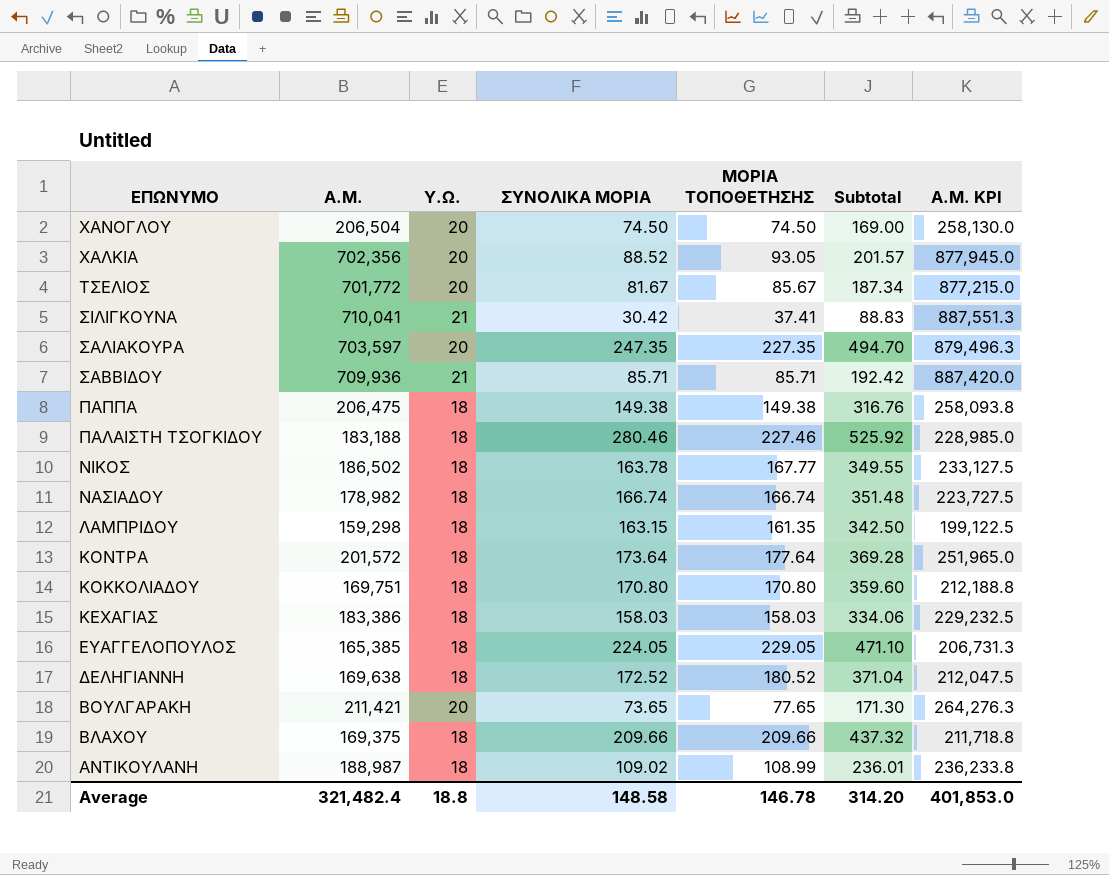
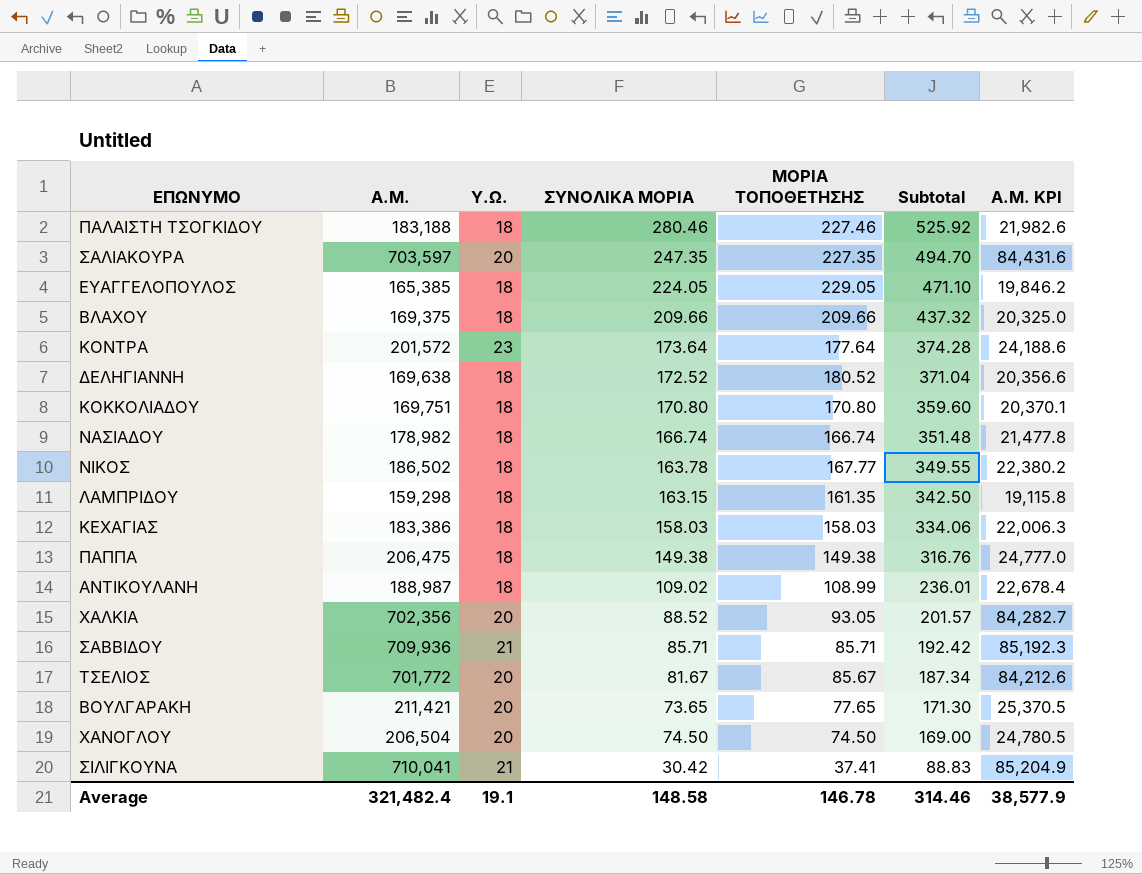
row order: ΕΠΩΝΥΜΟ descending -> Subtotal descending
column Α.Μ. KPI | formula: [Α.Μ.] * 1.25 -> [Α.Μ.] * 0.12
ΚΟΝΤΡΑ | Υ.Ω.: 18 -> 23
ΚΟΝΤΡΑ | Subtotal: 369.28 -> 374.28
Average | Υ.Ω.: 18.8 -> 19.1
Average | Subtotal: 314.20 -> 314.46
Average | Α.Μ. KPI: 401,853.0 -> 38,577.9

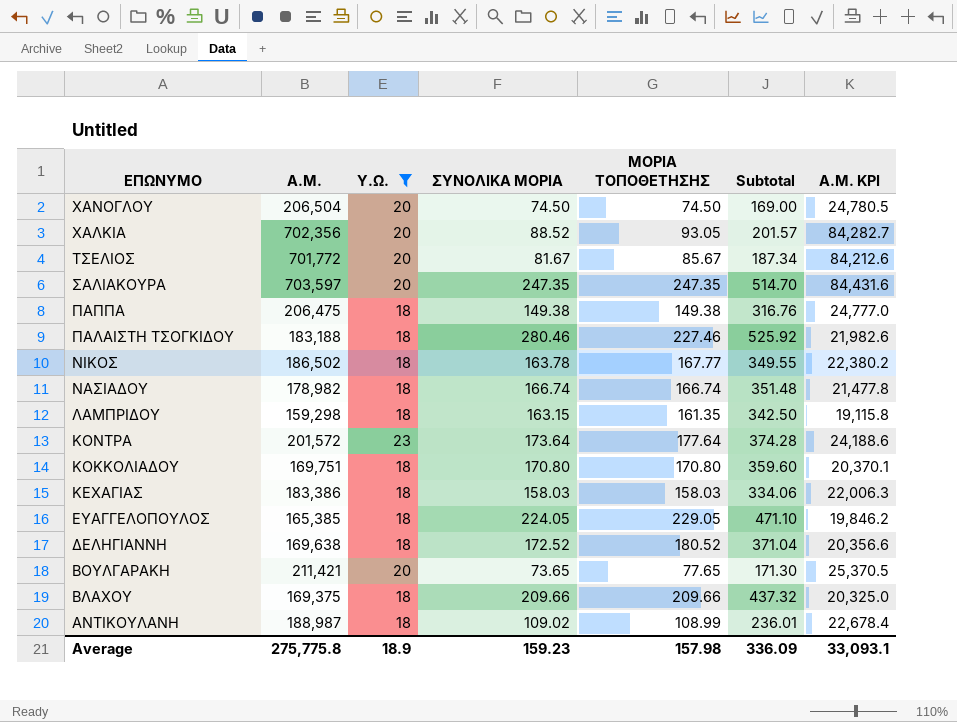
filter: none -> Υ.Ω. != 21
row order: Subtotal descending -> ΕΠΩΝΥΜΟ descending
ΣΑΛΙΑΚΟΥΡΑ | ΜΟΡΙΑ ΤΟΠΟΘΕΤΗΣΗΣ: 227.35 -> 247.35
ΣΑΛΙΑΚΟΥΡΑ | Subtotal: 494.70 -> 514.70
Average | Α.Μ.: 321,482.4 -> 275,775.8
Average | Υ.Ω.: 19.1 -> 18.9
Average | ΣΥΝΟΛΙΚΑ ΜΟΡΙΑ: 148.58 -> 159.23
Average | ΜΟΡΙΑ ΤΟΠΟΘΕΤΗΣΗΣ: 146.78 -> 157.98
Average | Subtotal: 314.46 -> 336.09
Average | Α.Μ. KPI: 38,577.9 -> 33,093.1

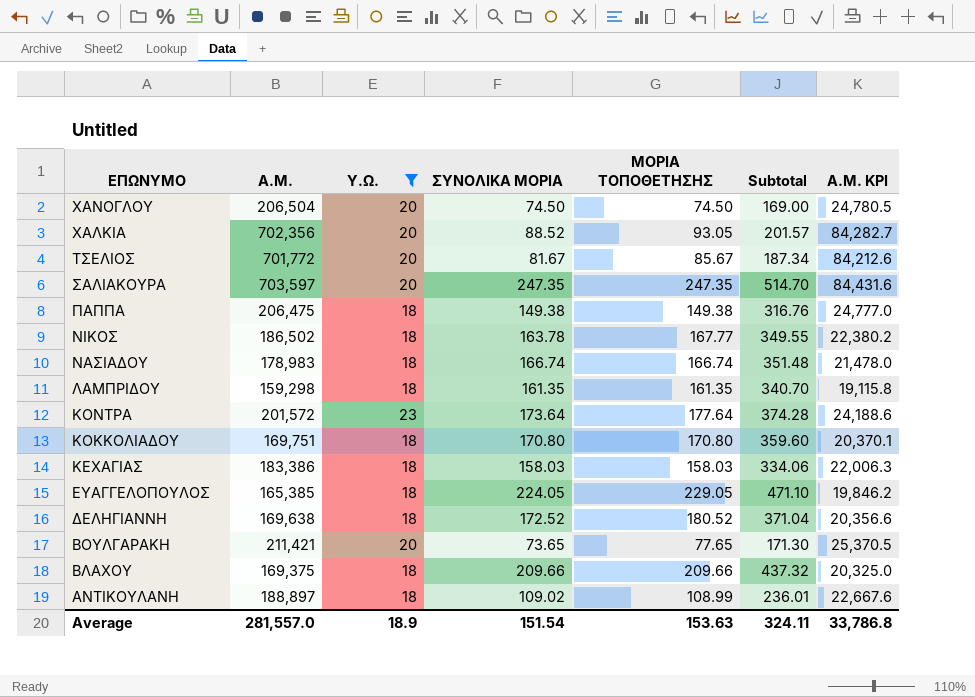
row ΠΑΛΑΙΣΤΗ ΤΣΟΓΚΙΔΟΥ: 183,188 | 18 | 280.46 | 227.46 | 525.92 | 21,982.6 -> none
ΝΑΣΙΑΔΟΥ | Α.Μ.: 178,982 -> 178,983
ΝΑΣΙΑΔΟΥ | Α.Μ. KPI: 21,477.8 -> 21,478.0
ΛΑΜΠΡΙΔΟΥ | ΣΥΝΟΛΙΚΑ ΜΟΡΙΑ: 163.15 -> 161.35
ΛΑΜΠΡΙΔΟΥ | Subtotal: 342.50 -> 340.70
ΑΝΤΙΚΟΥΛΑΝΗ | Α.Μ.: 188,987 -> 188,897
ΑΝΤΙΚΟΥΛΑΝΗ | Α.Μ. KPI: 22,678.4 -> 22,667.6
Average | Α.Μ.: 275,775.8 -> 281,557.0
Average | ΣΥΝΟΛΙΚΑ ΜΟΡΙΑ: 159.23 -> 151.54
Average | ΜΟΡΙΑ ΤΟΠΟΘΕΤΗΣΗΣ: 157.98 -> 153.63
Average | Subtotal: 336.09 -> 324.11
Average | Α.Μ. KPI: 33,093.1 -> 33,786.8

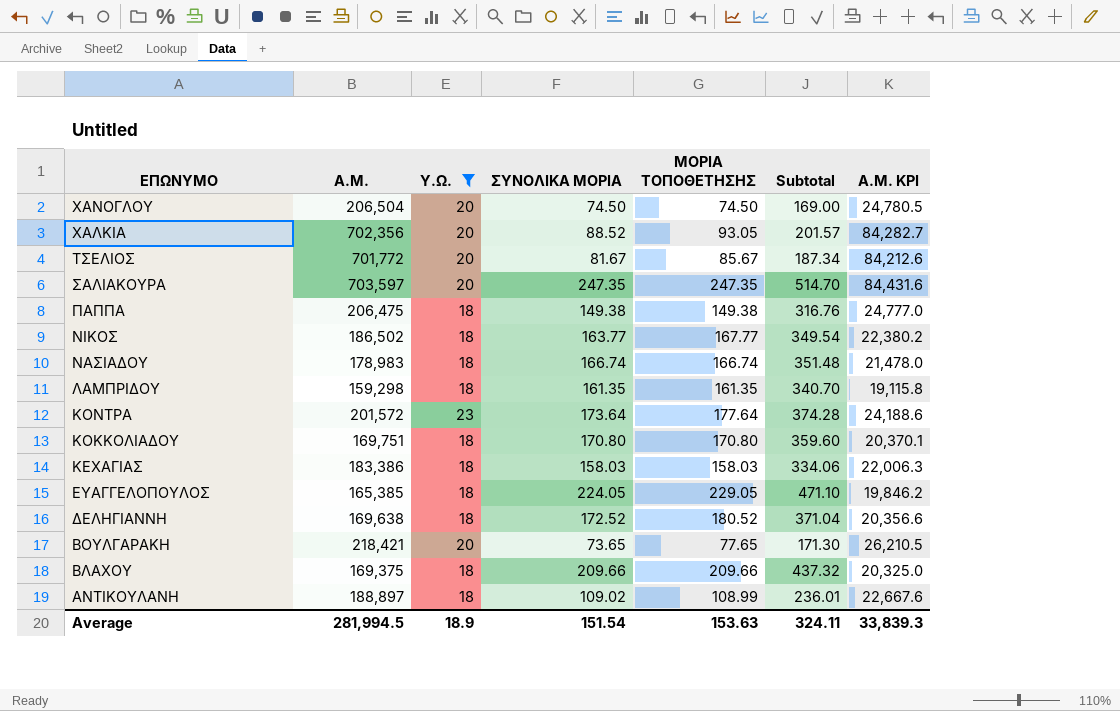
ΝΙΚΟΣ | ΣΥΝΟΛΙΚΑ ΜΟΡΙΑ: 163.78 -> 163.77
ΝΙΚΟΣ | Subtotal: 349.55 -> 349.54
ΒΟΥΛΓΑΡΑΚΗ | Α.Μ.: 211,421 -> 218,421
ΒΟΥΛΓΑΡΑΚΗ | Α.Μ. KPI: 25,370.5 -> 26,210.5
Average | Α.Μ.: 281,557.0 -> 281,994.5
Average | Α.Μ. KPI: 33,786.8 -> 33,839.3

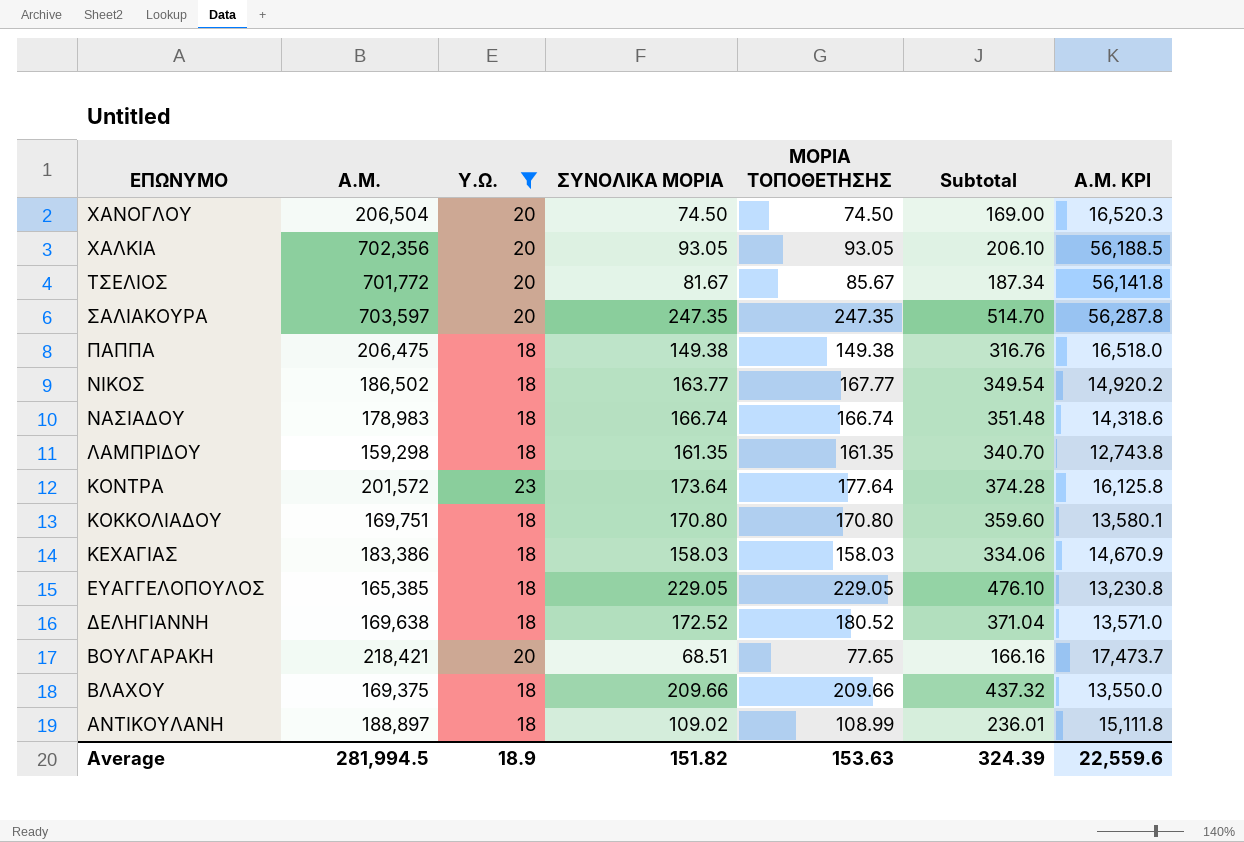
column Α.Μ. KPI | formula: [Α.Μ.] * 0.12 -> [Α.Μ.] * 0.08
ΧΑΛΚΙΑ | ΣΥΝΟΛΙΚΑ ΜΟΡΙΑ: 88.52 -> 93.05
ΧΑΛΚΙΑ | Subtotal: 201.57 -> 206.10
ΕΥΑΓΓΕΛΟΠΟΥΛΟΣ | ΣΥΝΟΛΙΚΑ ΜΟΡΙΑ: 224.05 -> 229.05
ΕΥΑΓΓΕΛΟΠΟΥΛΟΣ | Subtotal: 471.10 -> 476.10
ΒΟΥΛΓΑΡΑΚΗ | ΣΥΝΟΛΙΚΑ ΜΟΡΙΑ: 73.65 -> 68.51
ΒΟΥΛΓΑΡΑΚΗ | Subtotal: 171.30 -> 166.16
Average | ΣΥΝΟΛΙΚΑ ΜΟΡΙΑ: 151.54 -> 151.82
Average | Subtotal: 324.11 -> 324.39
Average | Α.Μ. KPI: 33,839.3 -> 22,559.6

